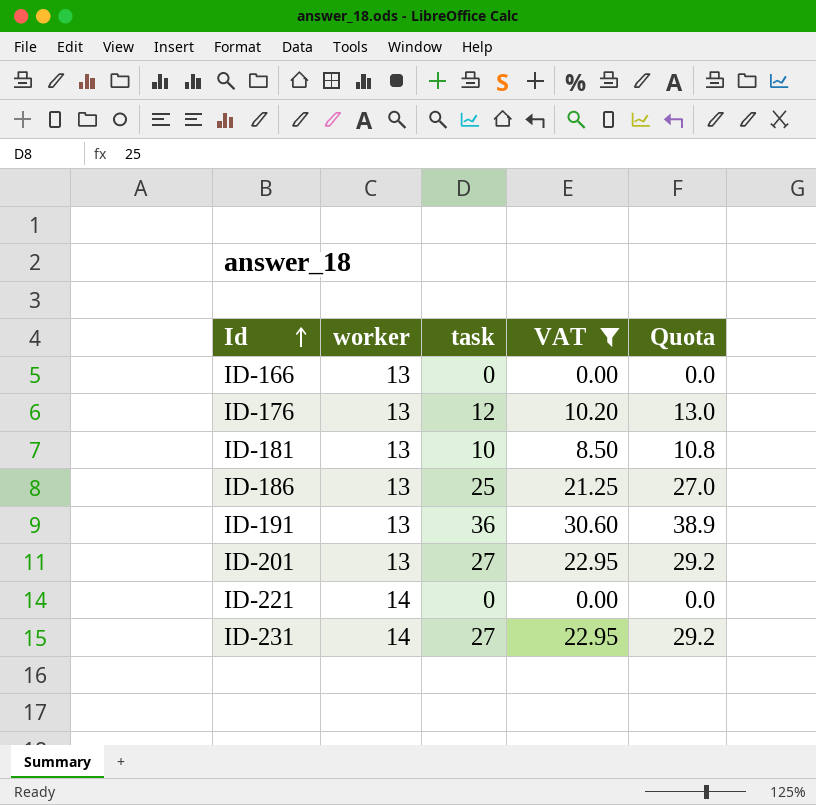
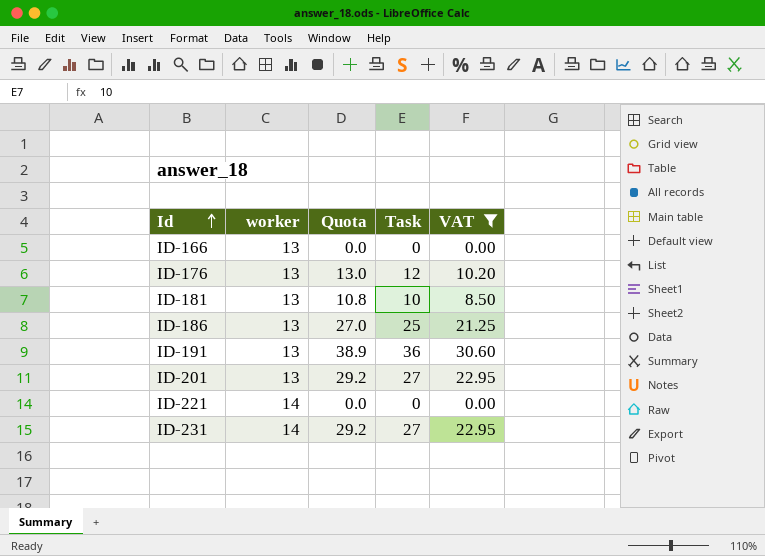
column Quota | position: 5 -> 3
column name: task -> Task

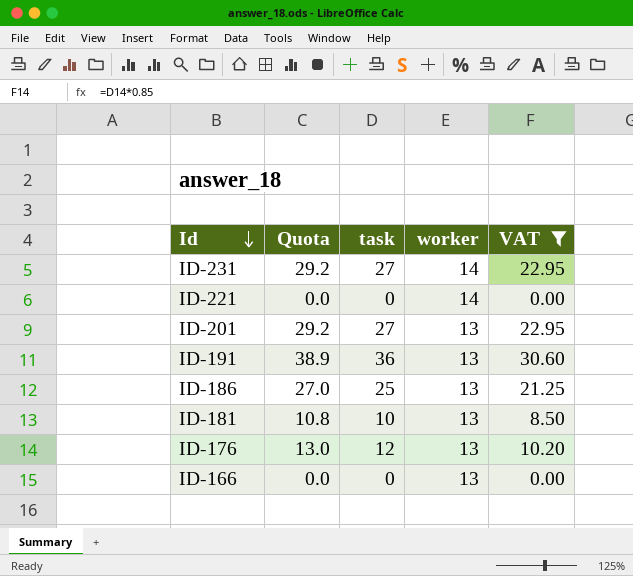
row order: Id ascending -> Id descending
column name: Task -> task
column worker | position: 2 -> 4

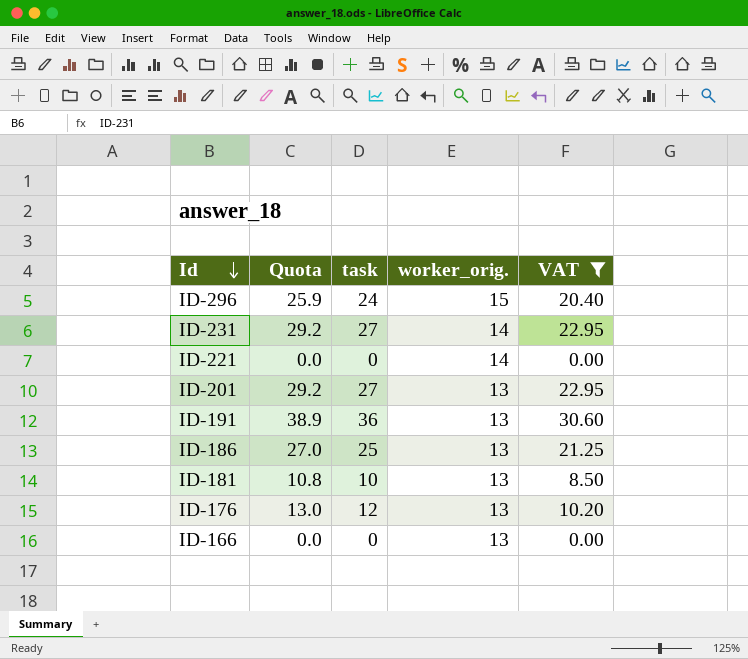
column name: worker -> worker_orig.
row ID-296: none -> 25.9 | 24 | 15 | 20.40

